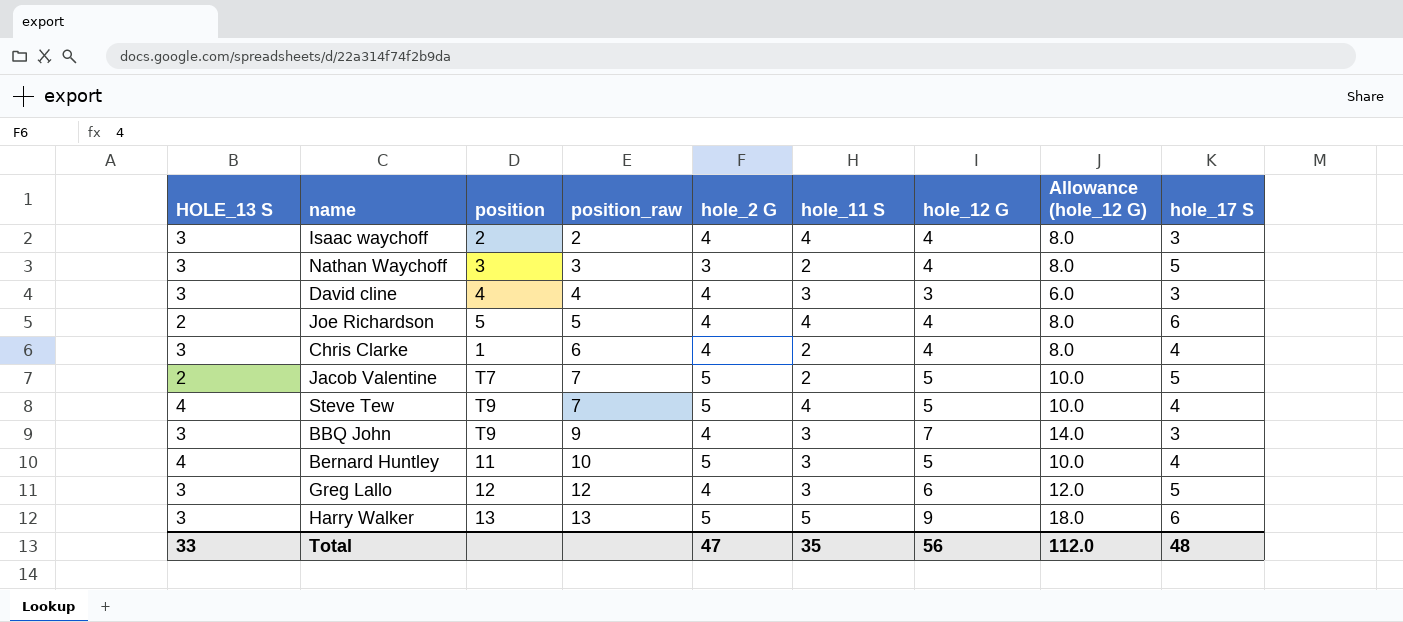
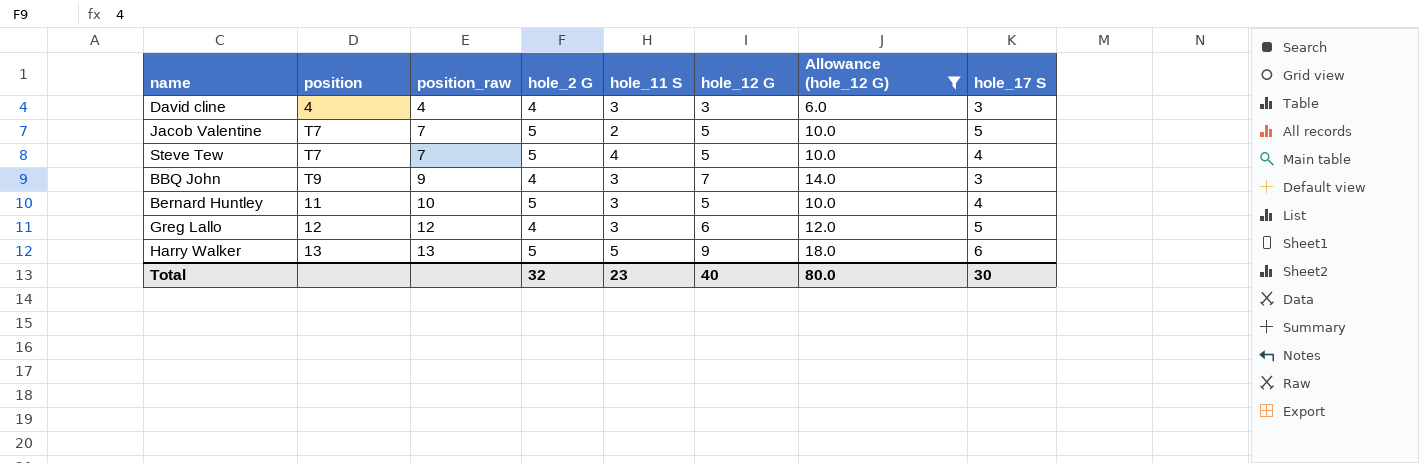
filter: none -> Allowance (hole_12 G) != 8.0
column HOLE_13 S | position: 1 -> none
Steve Tew | position: T9 -> T7
Total | hole_2 G: 47 -> 32
Total | hole_11 S: 35 -> 23
Total | hole_12 G: 56 -> 40
Total | Allowance (hole_12 G): 112.0 -> 80.0
Total | hole_17 S: 48 -> 30

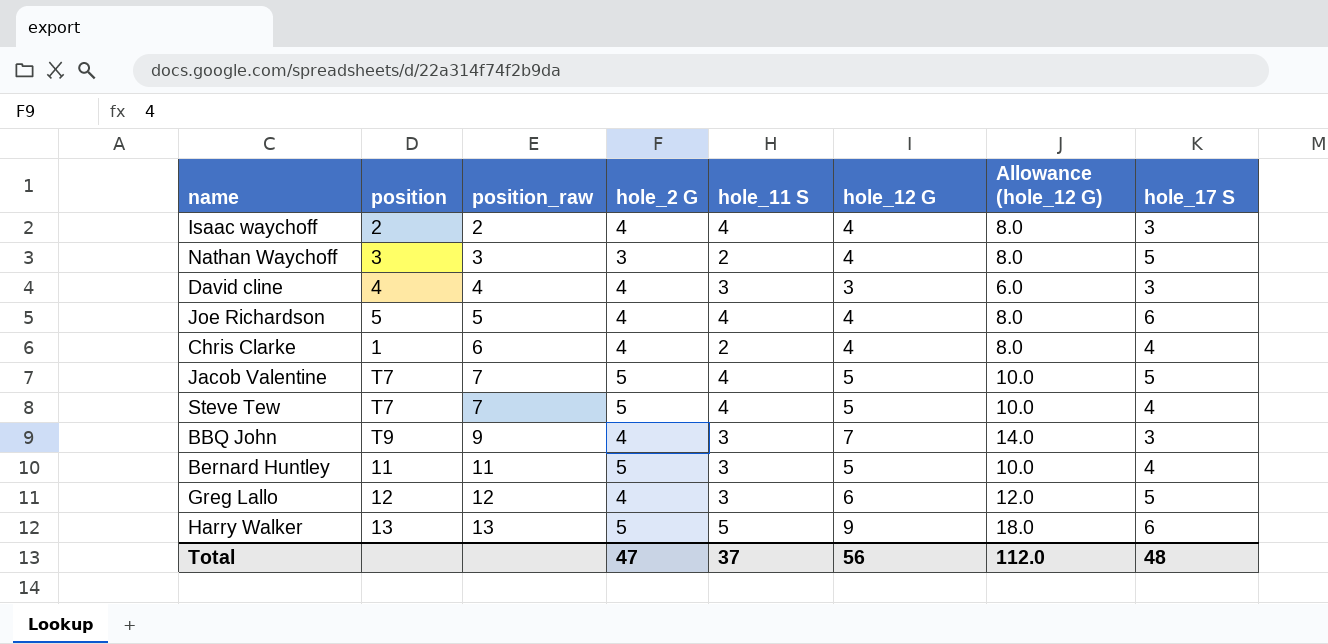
filter: Allowance (hole_12 G) != 8.0 -> none
Jacob Valentine | hole_11 S: 2 -> 4
Bernard Huntley | position_raw: 10 -> 11
Total | hole_2 G: 32 -> 47
Total | hole_11 S: 23 -> 37
Total | hole_12 G: 40 -> 56
Total | Allowance (hole_12 G): 80.0 -> 112.0
Total | hole_17 S: 30 -> 48

